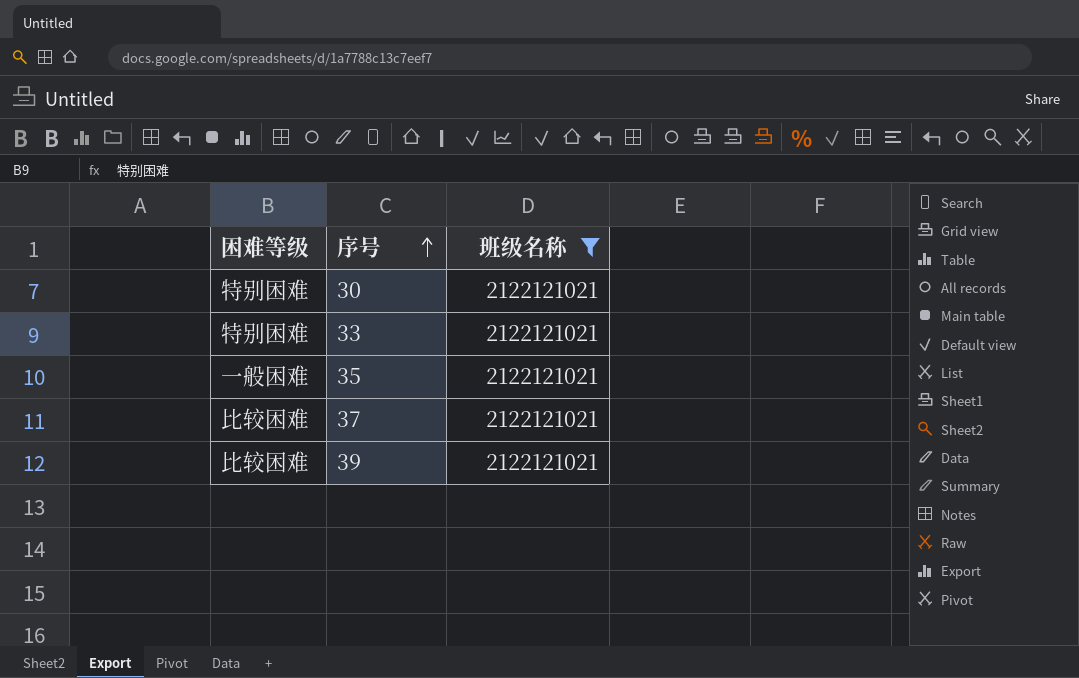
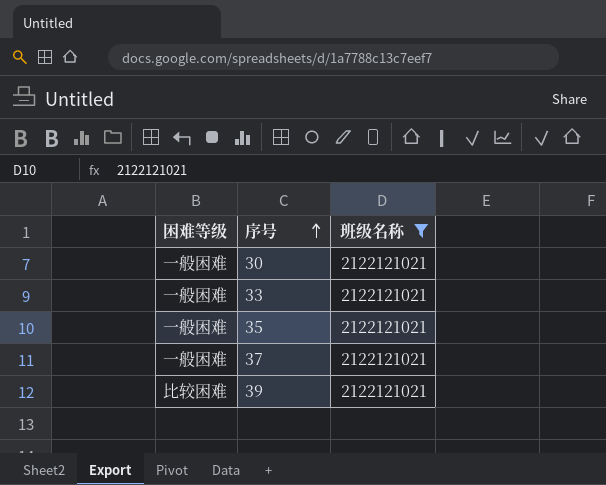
30 | 困难等级: 特别困难 -> 一般困难
33 | 困难等级: 特别困难 -> 一般困难
37 | 困难等级: 比较困难 -> 一般困难

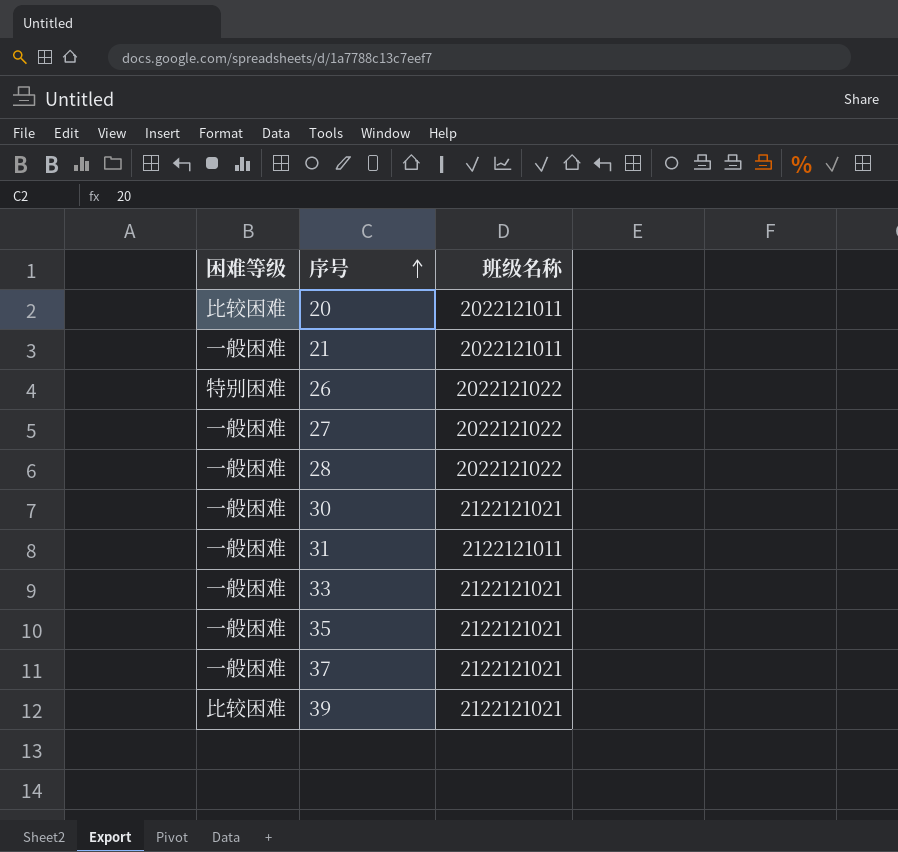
filter: 班级名称 = 2122121021 -> none

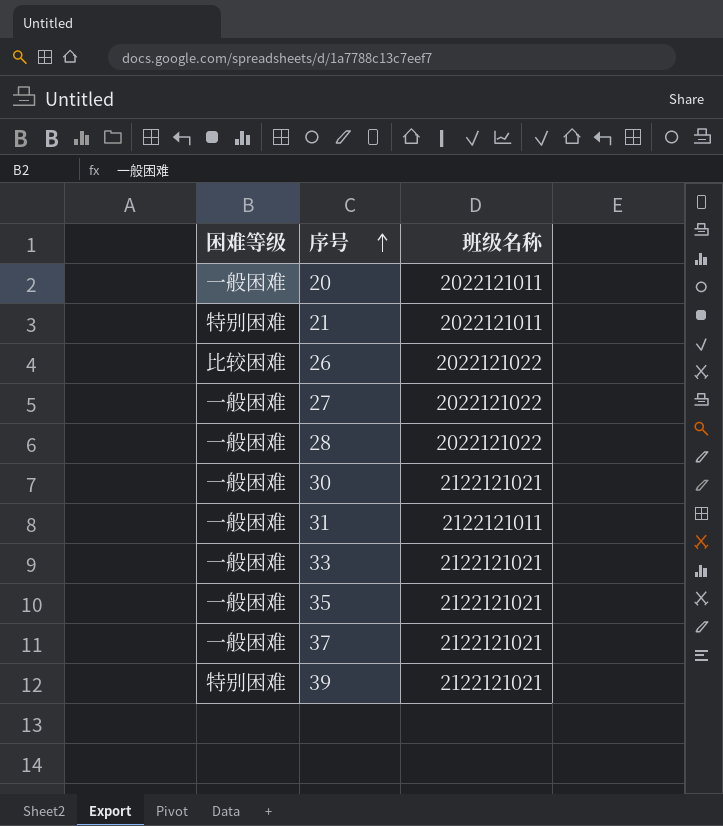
20 | 困难等级: 比较困难 -> 一般困难
21 | 困难等级: 一般困难 -> 特别困难
26 | 困难等级: 特别困难 -> 比较困难
39 | 困难等级: 比较困难 -> 特别困难

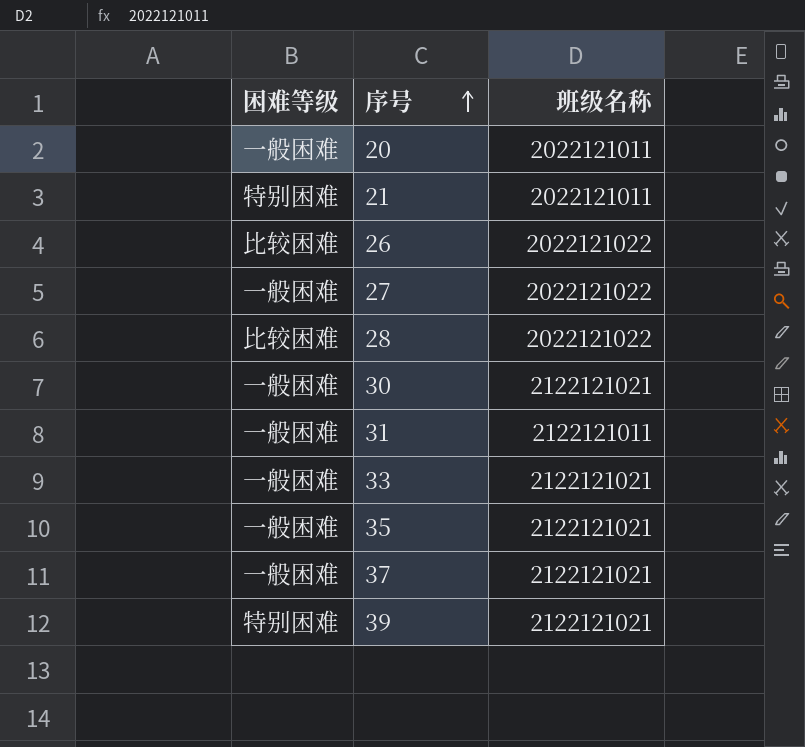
28 | 困难等级: 一般困难 -> 比较困难

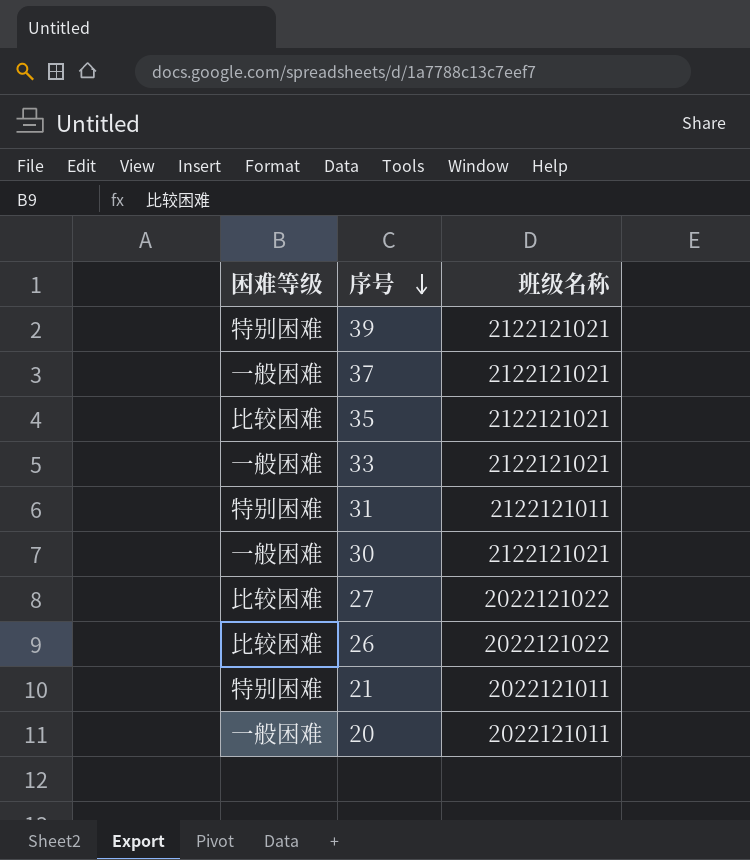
row order: 序号 ascending -> 序号 descending
row 28: 比较困难 | 2022121022 -> none
35 | 困难等级: 一般困难 -> 比较困难
31 | 困难等级: 一般困难 -> 特别困难
27 | 困难等级: 一般困难 -> 比较困难

